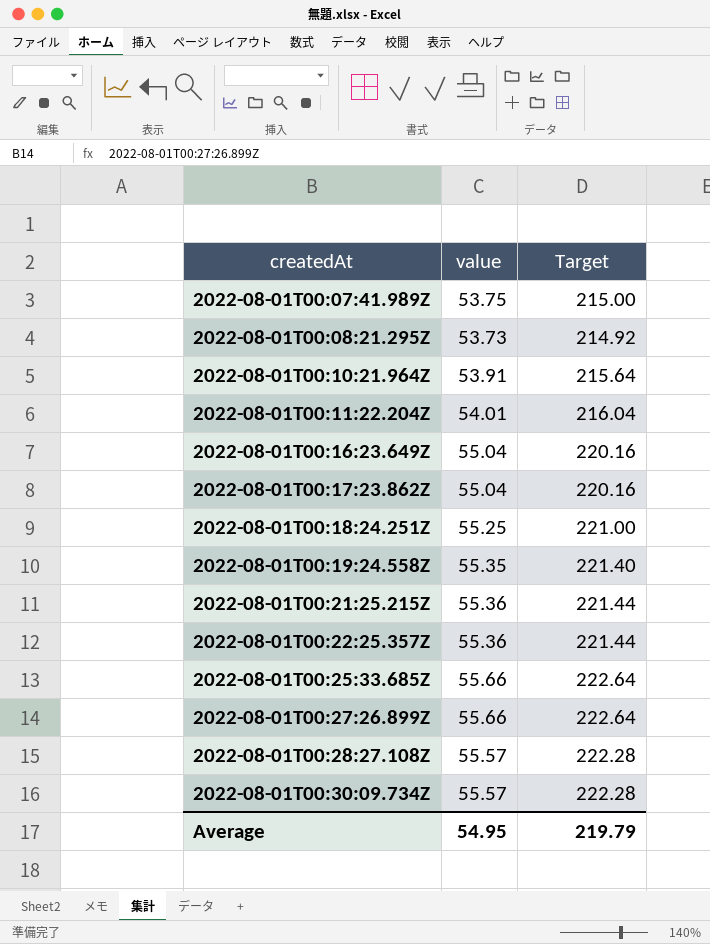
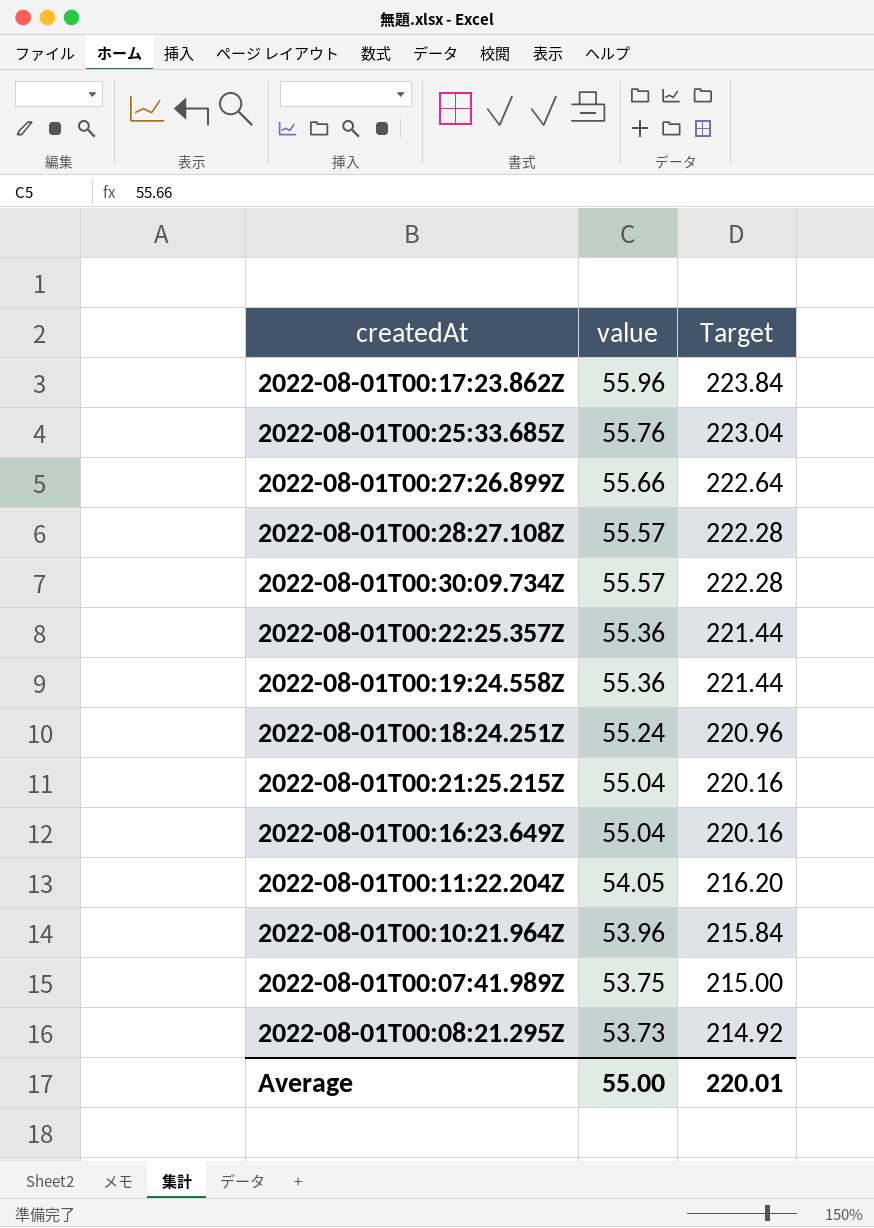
row order: createdAt ascending -> value descending
2022-08-01T00:17:23.862Z | value: 55.04 -> 55.96
2022-08-01T00:17:23.862Z | Target: 220.16 -> 223.84
2022-08-01T00:25:33.685Z | value: 55.66 -> 55.76
2022-08-01T00:25:33.685Z | Target: 222.64 -> 223.04
2022-08-01T00:19:24.558Z | value: 55.35 -> 55.36
2022-08-01T00:19:24.558Z | Target: 221.40 -> 221.44
2022-08-01T00:18:24.251Z | value: 55.25 -> 55.24
2022-08-01T00:18:24.251Z | Target: 221.00 -> 220.96
2022-08-01T00:21:25.215Z | value: 55.36 -> 55.04
2022-08-01T00:21:25.215Z | Target: 221.44 -> 220.16
2022-08-01T00:11:22.204Z | value: 54.01 -> 54.05
2022-08-01T00:11:22.204Z | Target: 216.04 -> 216.20
2022-08-01T00:10:21.964Z | value: 53.91 -> 53.96
2022-08-01T00:10:21.964Z | Target: 215.64 -> 215.84
Average | value: 54.95 -> 55.00
Average | Target: 219.79 -> 220.01

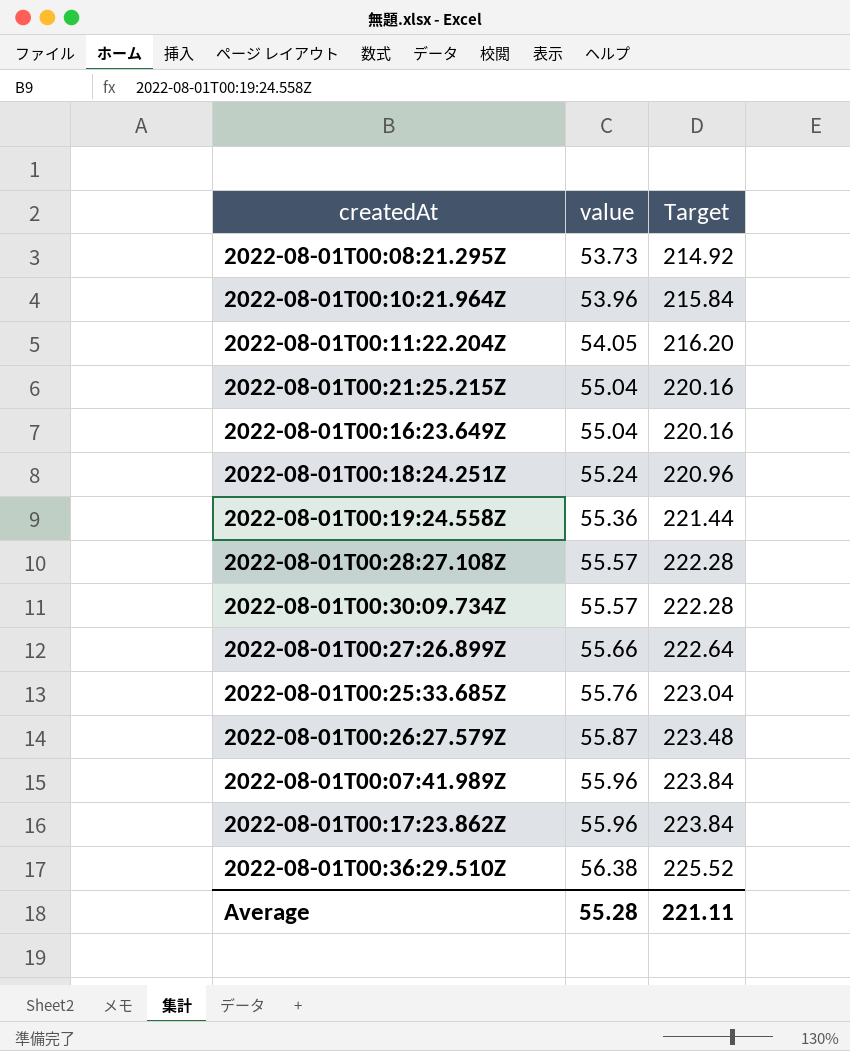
row order: value descending -> value ascending
row 2022-08-01T00:22:25.357Z: 55.36 | 221.44 -> none
row 2022-08-01T00:26:27.579Z: none -> 55.87 | 223.48
2022-08-01T00:07:41.989Z | value: 53.75 -> 55.96
2022-08-01T00:07:41.989Z | Target: 215.00 -> 223.84
row 2022-08-01T00:36:29.510Z: none -> 56.38 | 225.52
Average | value: 55.00 -> 55.28
Average | Target: 220.01 -> 221.11

